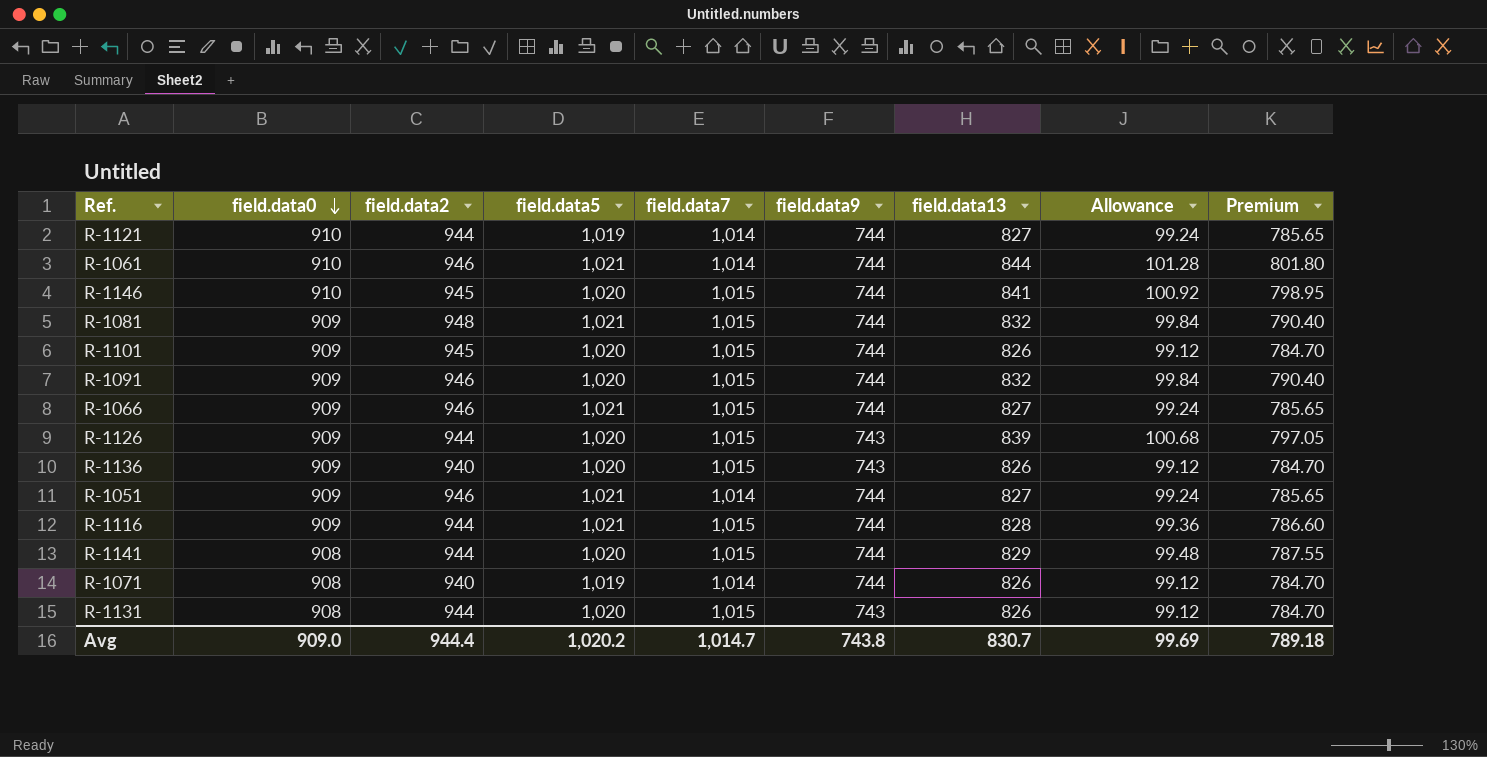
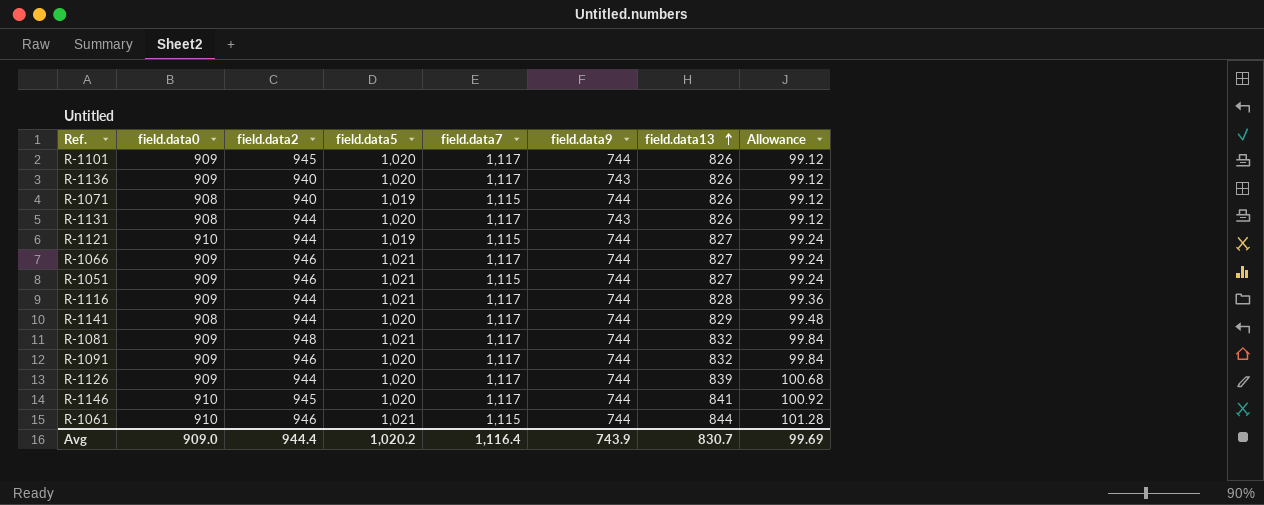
row order: field.data0 descending -> field.data13 ascending
column Premium | formula: [field.data13] * 0.95 -> none
R-1101 | field.data7: 1,015 -> 1,117
R-1136 | field.data7: 1,015 -> 1,117
R-1071 | field.data7: 1,014 -> 1,115
R-1131 | field.data7: 1,015 -> 1,117
R-1121 | field.data7: 1,014 -> 1,115
R-1066 | field.data7: 1,015 -> 1,117
R-1051 | field.data7: 1,014 -> 1,115
R-1116 | field.data7: 1,015 -> 1,117
R-1141 | field.data7: 1,015 -> 1,117
R-1081 | field.data7: 1,015 -> 1,117
R-1091 | field.data7: 1,015 -> 1,117
R-1126 | field.data7: 1,015 -> 1,117
R-1126 | field.data9: 743 -> 744
R-1146 | field.data7: 1,015 -> 1,117
R-1061 | field.data7: 1,014 -> 1,115
Avg | field.data7: 1,014.7 -> 1,116.4
Avg | field.data9: 743.8 -> 743.9

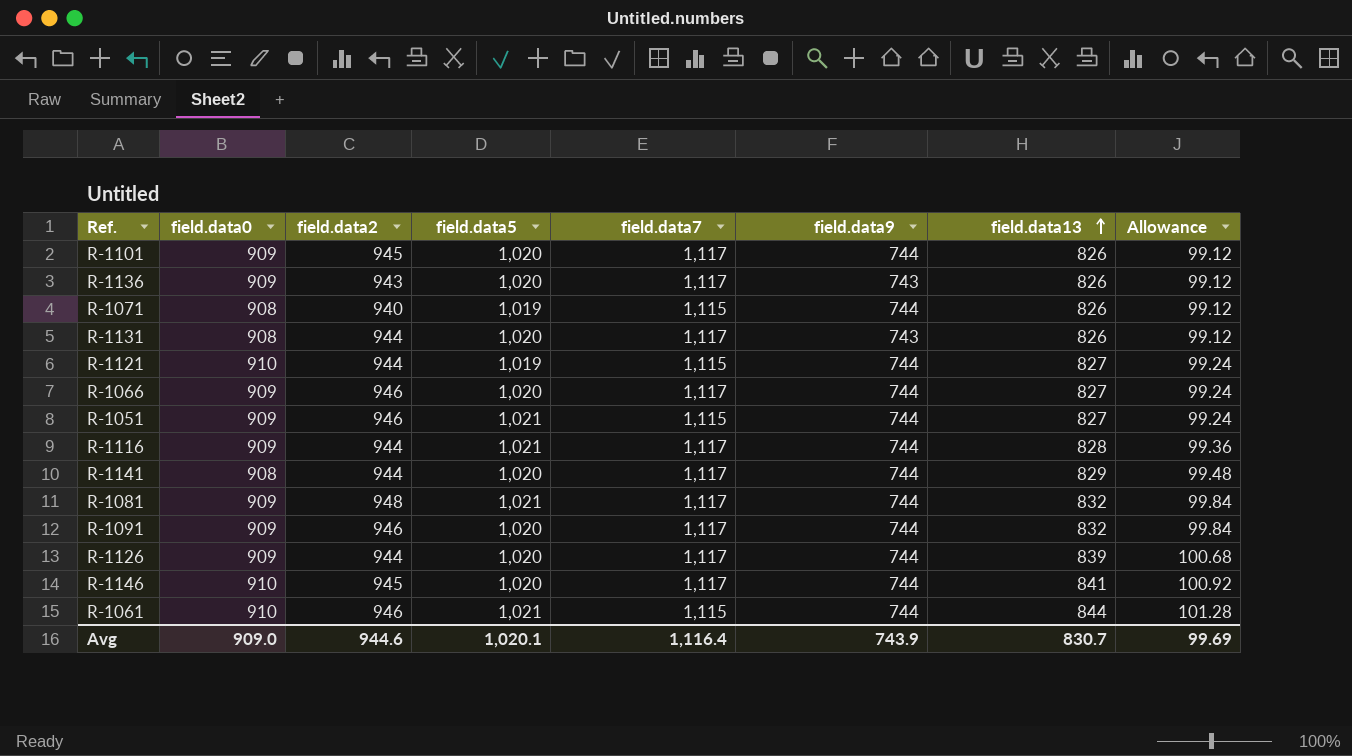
R-1136 | field.data2: 940 -> 943
R-1066 | field.data5: 1,021 -> 1,020
Avg | field.data2: 944.4 -> 944.6
Avg | field.data5: 1,020.2 -> 1,020.1

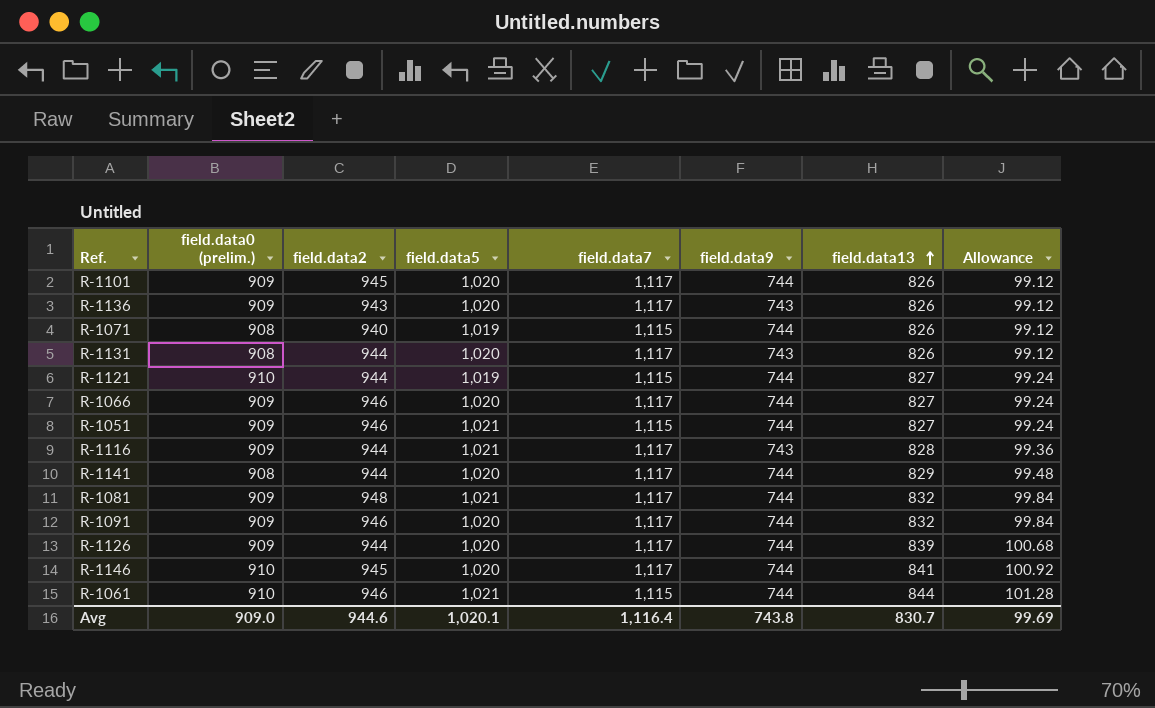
column name: field.data0 -> field.data0 (prelim.)
R-1116 | field.data9: 744 -> 743
Avg | field.data9: 743.9 -> 743.8

